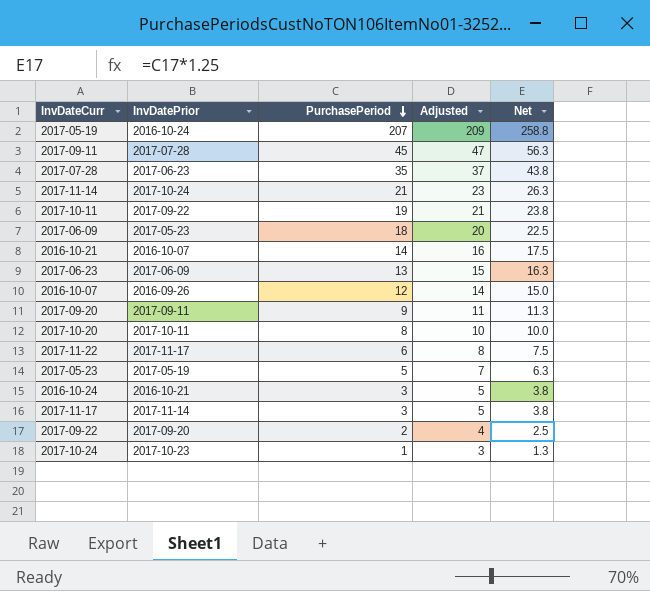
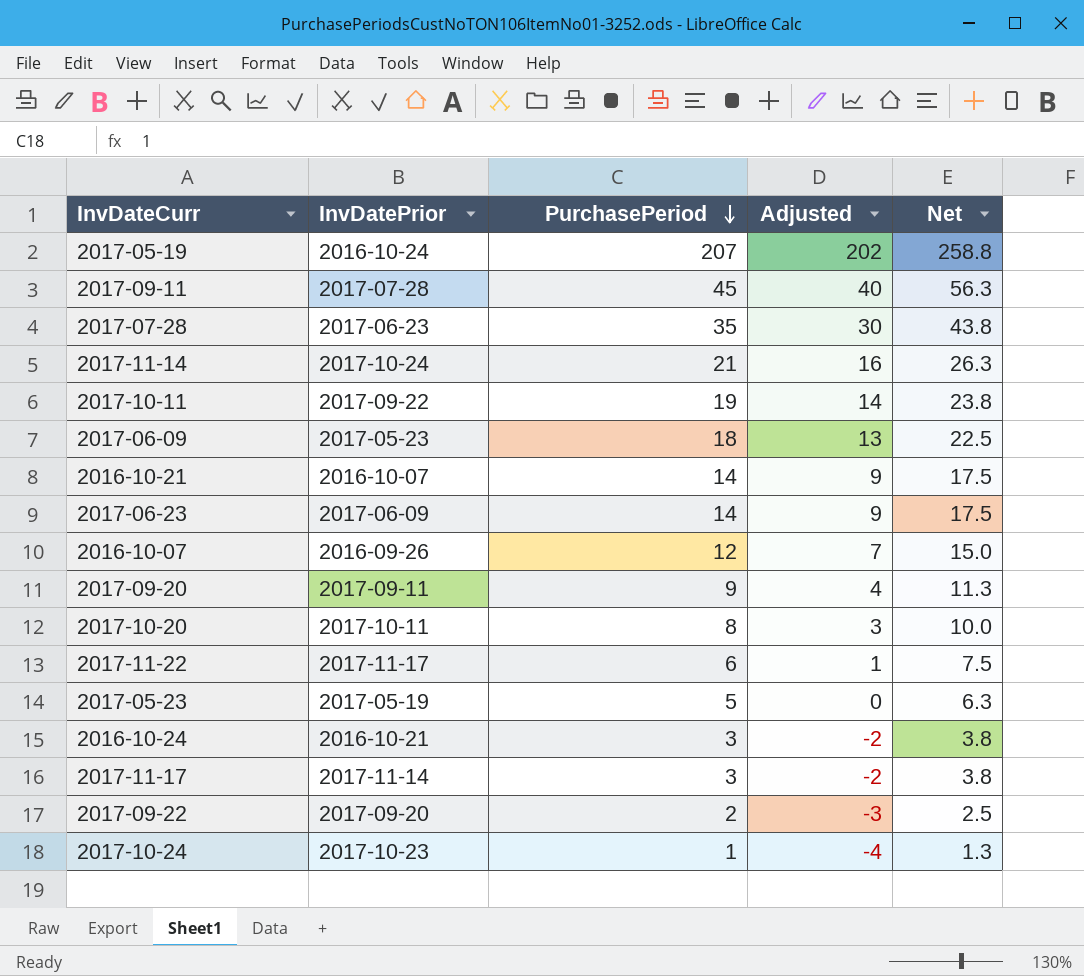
column Adjusted | formula: [PurchasePeriod] + 2 -> [PurchasePeriod] - 5
2017-06-23 | PurchasePeriod: 13 -> 14
2017-06-23 | Net: 16.3 -> 17.5

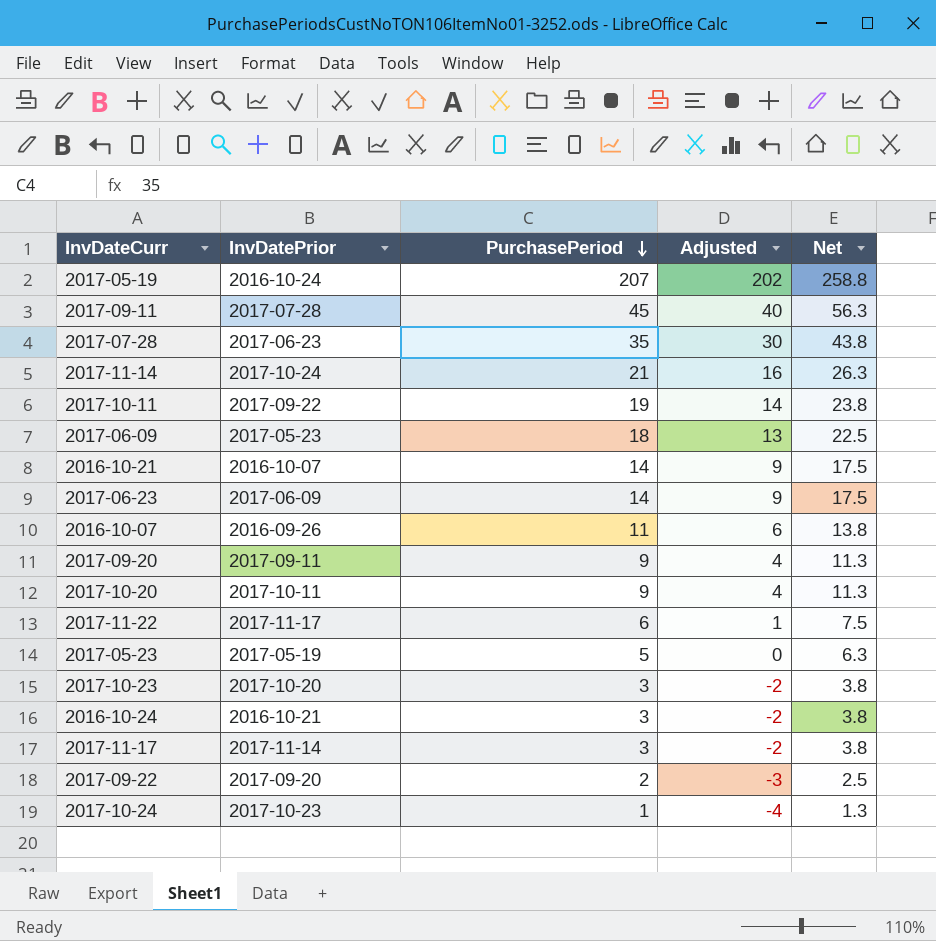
2016-10-07 | PurchasePeriod: 12 -> 11
2016-10-07 | Adjusted: 7 -> 6
2016-10-07 | Net: 15.0 -> 13.8
2017-10-20 | PurchasePeriod: 8 -> 9
2017-10-20 | Adjusted: 3 -> 4
2017-10-20 | Net: 10.0 -> 11.3
row 2017-10-23: none -> 2017-10-20 | 3 | -2 | 3.8

